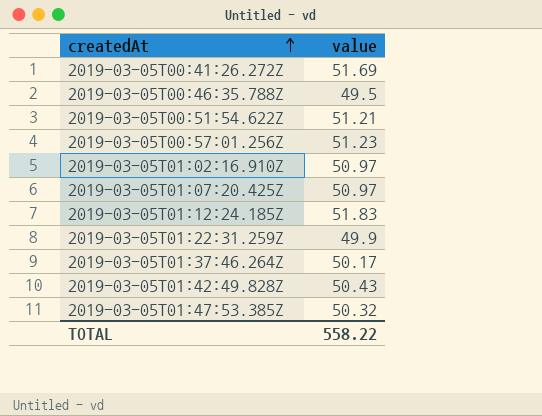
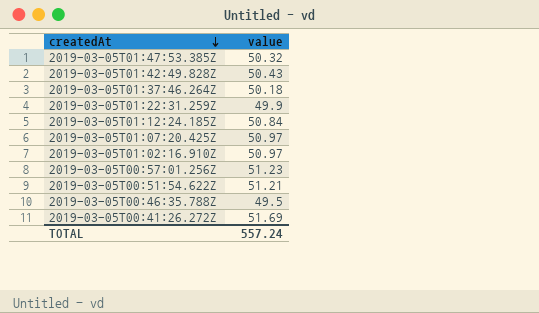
row order: createdAt ascending -> createdAt descending
2019-03-05T01:37:46.264Z | value: 50.17 -> 50.18
2019-03-05T01:12:24.185Z | value: 51.83 -> 50.84
TOTAL | value: 558.22 -> 557.24

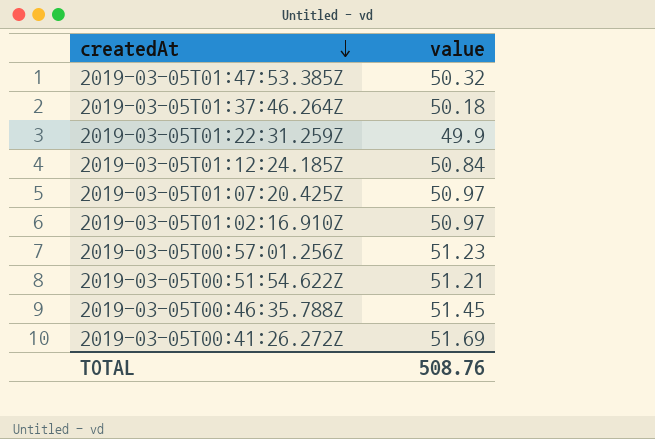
row 2019-03-05T01:42:49.828Z: 50.43 -> none
2019-03-05T00:46:35.788Z | value: 49.5 -> 51.45
TOTAL | value: 557.24 -> 508.76

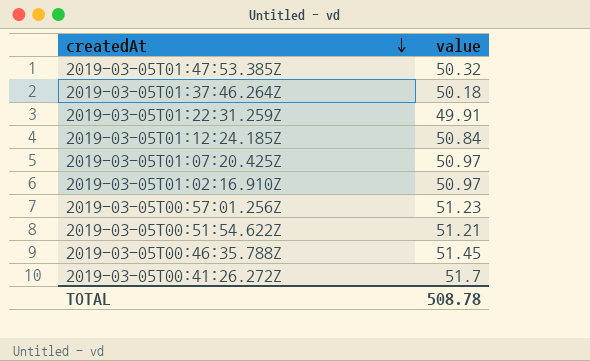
2019-03-05T01:22:31.259Z | value: 49.9 -> 49.91
2019-03-05T00:41:26.272Z | value: 51.69 -> 51.7
TOTAL | value: 508.76 -> 508.78

